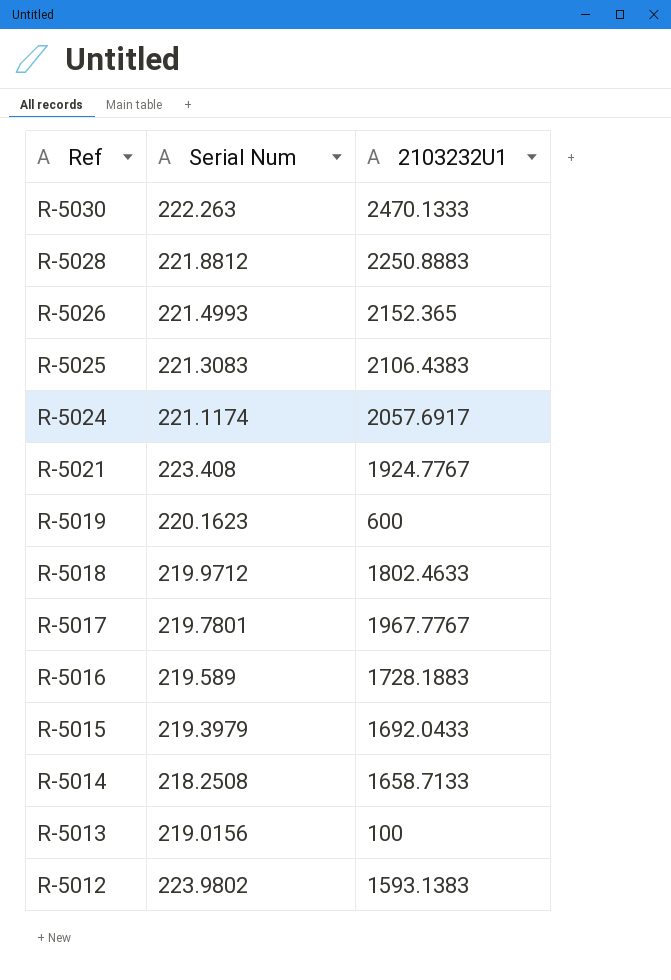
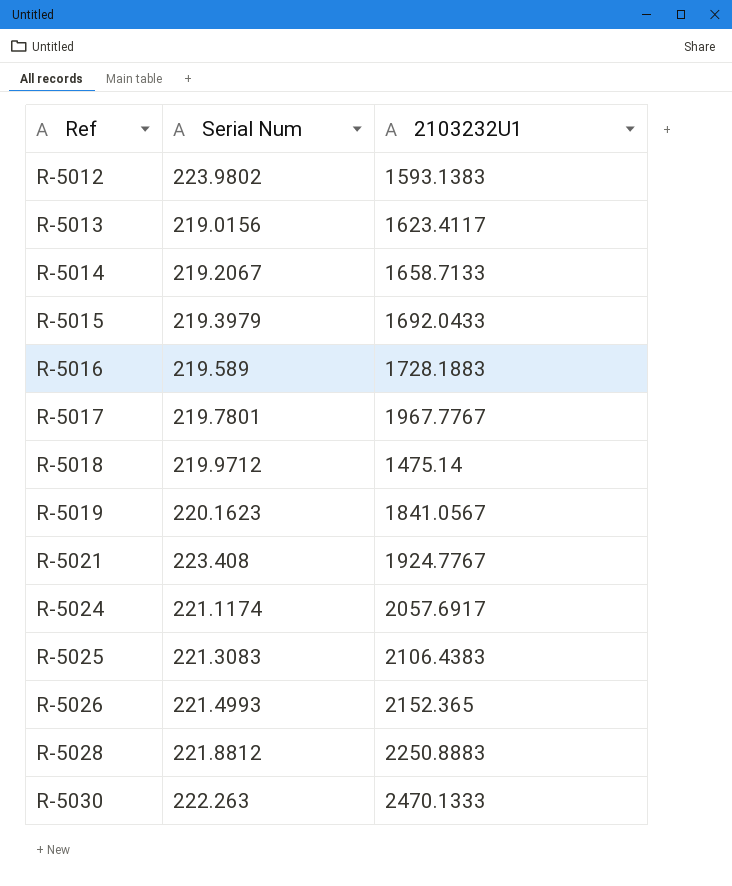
row order: Ref descending -> Ref ascending
R-5013 | 2103232U1: 100 -> 1623.4117
R-5014 | Serial Num: 218.2508 -> 219.2067
R-5018 | 2103232U1: 1802.4633 -> 1475.14
R-5019 | 2103232U1: 600 -> 1841.0567

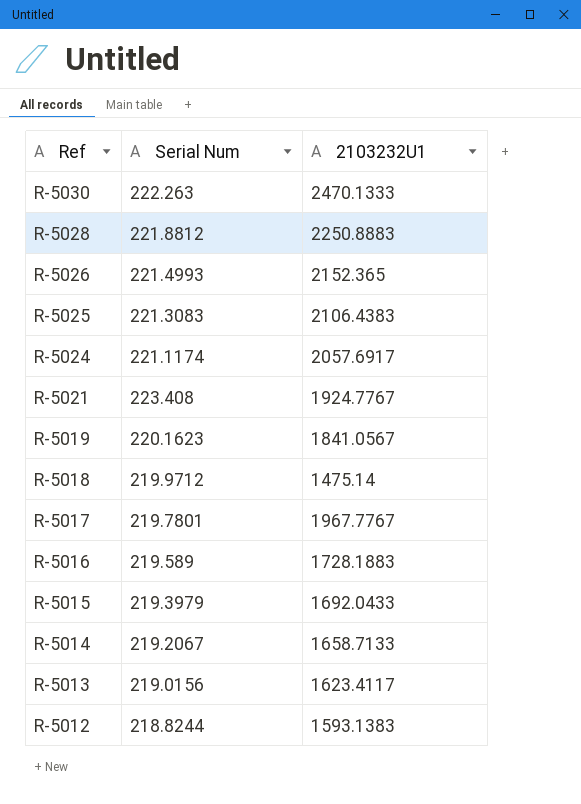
row order: Ref ascending -> Ref descending
R-5012 | Serial Num: 223.9802 -> 218.8244

